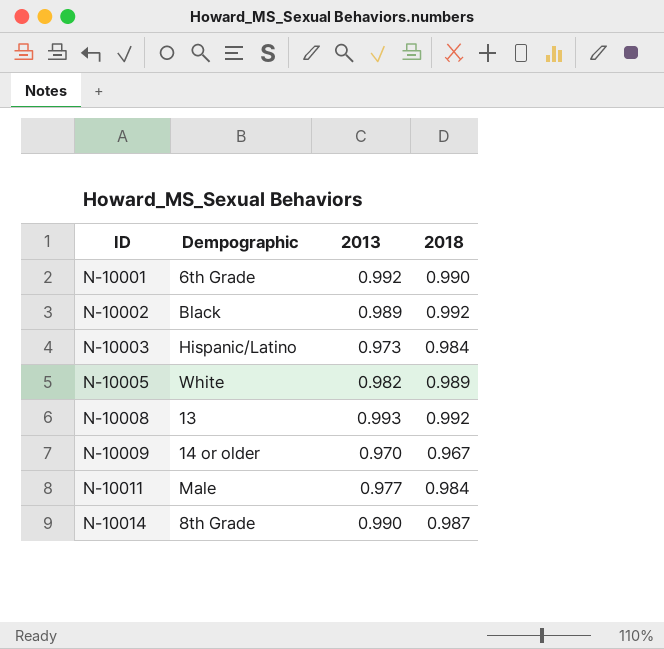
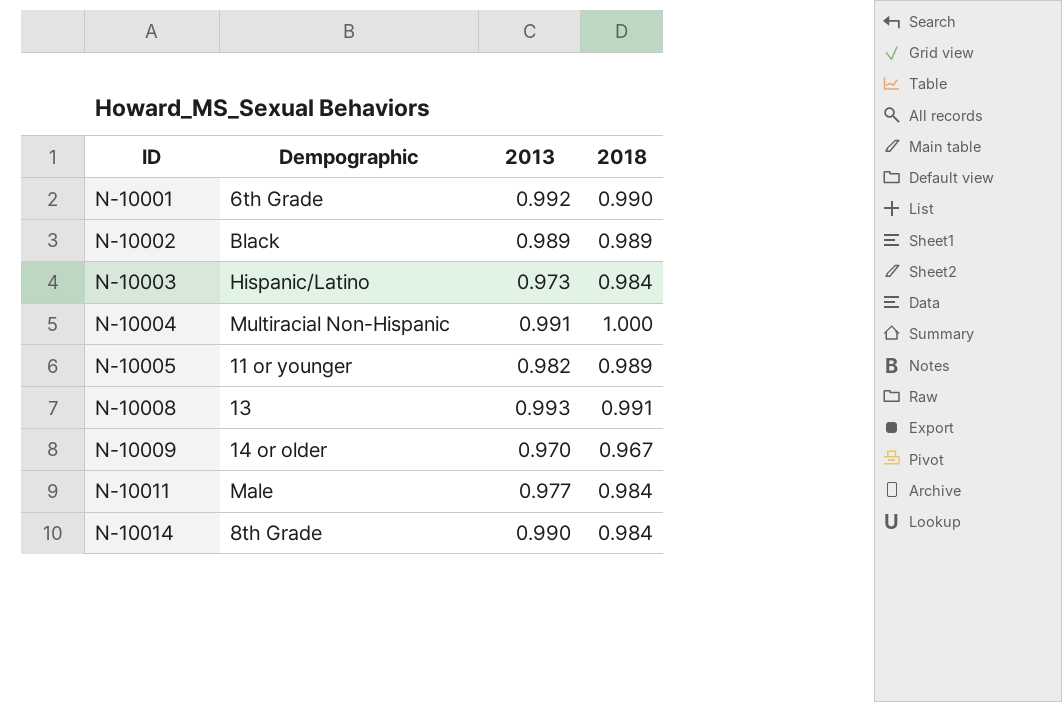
N-10002 | 2018: 0.992 -> 0.989
row N-10004: none -> Multiracial Non-Hispanic | 0.991 | 1.000
N-10005 | Dempographic: White -> 11 or younger
N-10008 | 2018: 0.992 -> 0.991
N-10014 | 2018: 0.987 -> 0.984

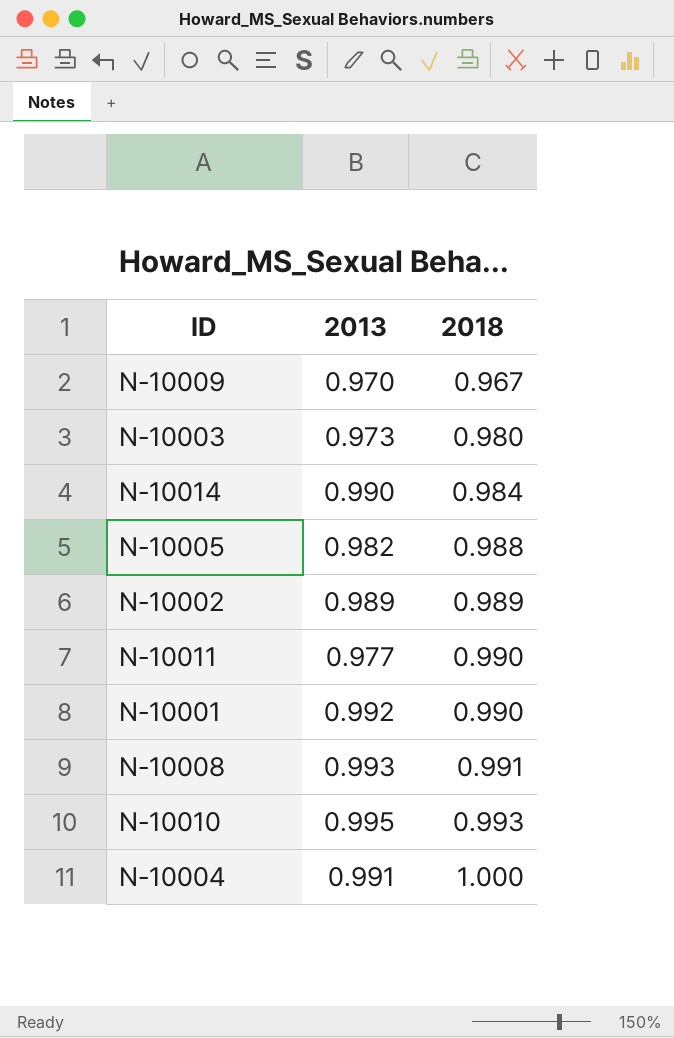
row order: ID ascending -> 2018 ascending
column Dempographic | position: 2 -> none
N-10003 | 2018: 0.984 -> 0.980
N-10005 | 2018: 0.989 -> 0.988
N-10011 | 2018: 0.984 -> 0.990
row N-10010: none -> 0.995 | 0.993

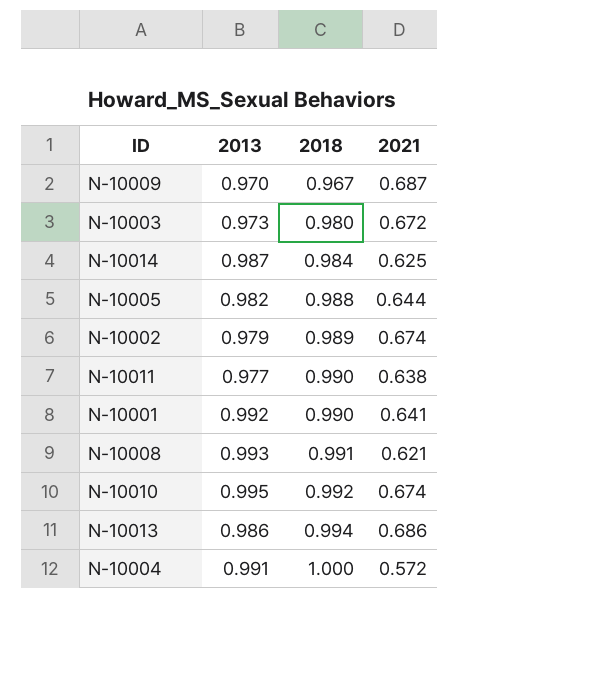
column 2021 | position: none -> 4
N-10014 | 2013: 0.990 -> 0.987
N-10002 | 2013: 0.989 -> 0.979
N-10010 | 2018: 0.993 -> 0.992
row N-10013: none -> 0.986 | 0.994 | 0.686

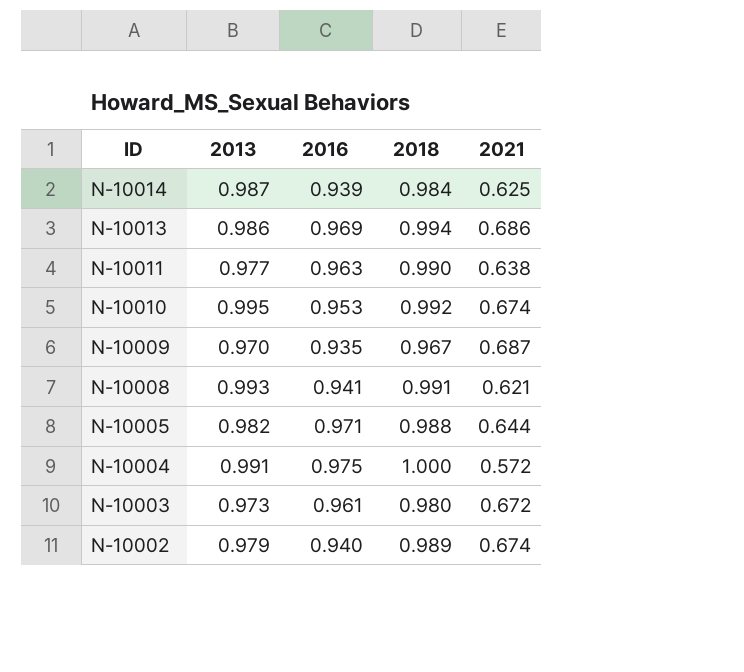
row order: 2018 ascending -> ID descending
column 2016 | position: none -> 3
row N-10001: 0.992 | 0.990 | 0.641 -> none

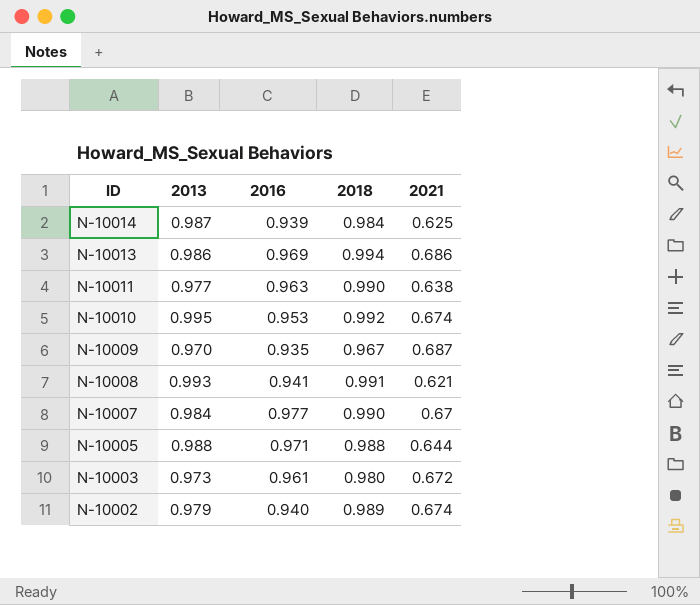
row N-10004: 0.991 | 0.975 | 1.000 | 0.572 -> none
row N-10007: none -> 0.984 | 0.977 | 0.990 | 0.67
N-10005 | 2013: 0.982 -> 0.988

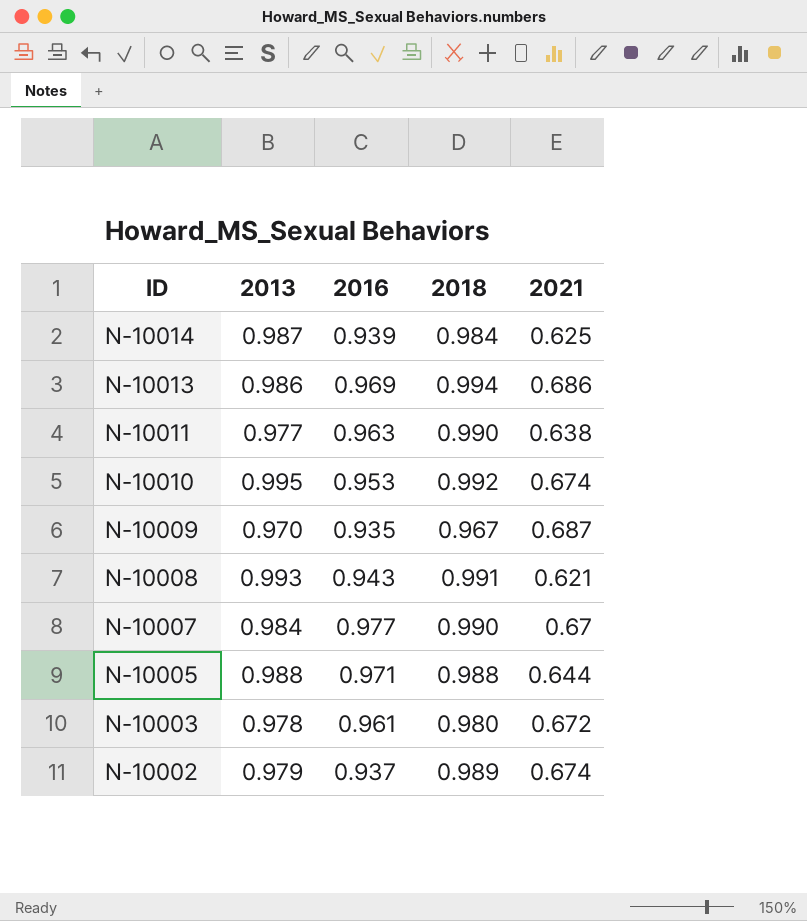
N-10008 | 2016: 0.941 -> 0.943
N-10003 | 2013: 0.973 -> 0.978
N-10002 | 2016: 0.940 -> 0.937

